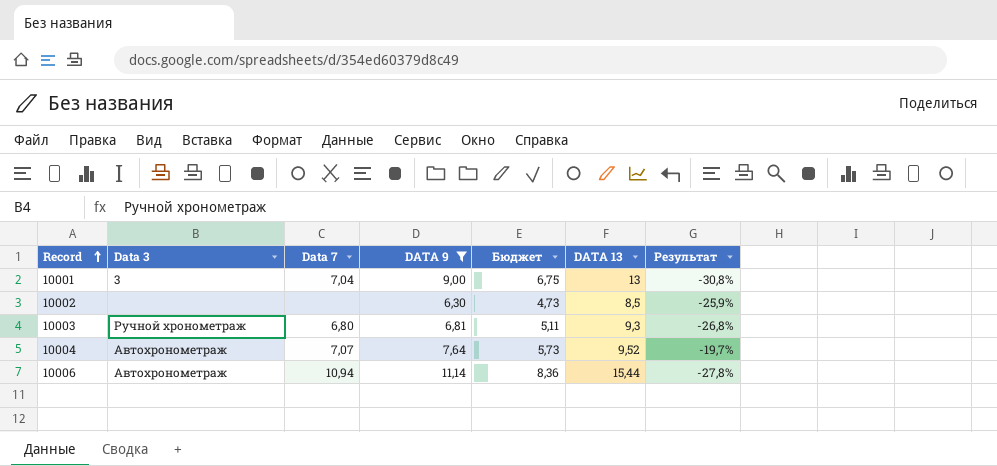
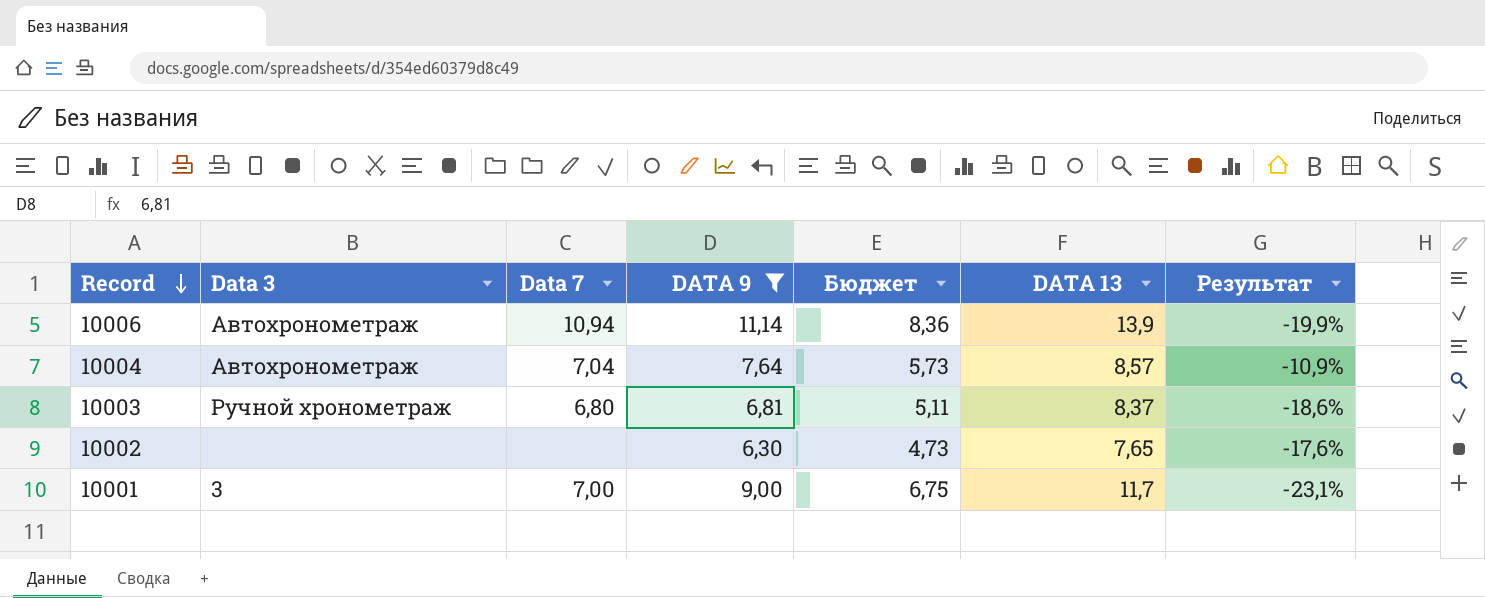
row order: Record ascending -> Record descending
10006 | DATA 13: 15,44 -> 13,9
10006 | Результат: -27,8% -> -19,9%
10004 | Data 7: 7,07 -> 7,04
10004 | DATA 13: 9,52 -> 8,57
10004 | Результат: -19,7% -> -10,9%
10003 | DATA 13: 9,3 -> 8,37
10003 | Результат: -26,8% -> -18,6%
10002 | DATA 13: 8,5 -> 7,65
10002 | Результат: -25,9% -> -17,6%
10001 | Data 7: 7,04 -> 7,00
10001 | DATA 13: 13 -> 11,7
10001 | Результат: -30,8% -> -23,1%

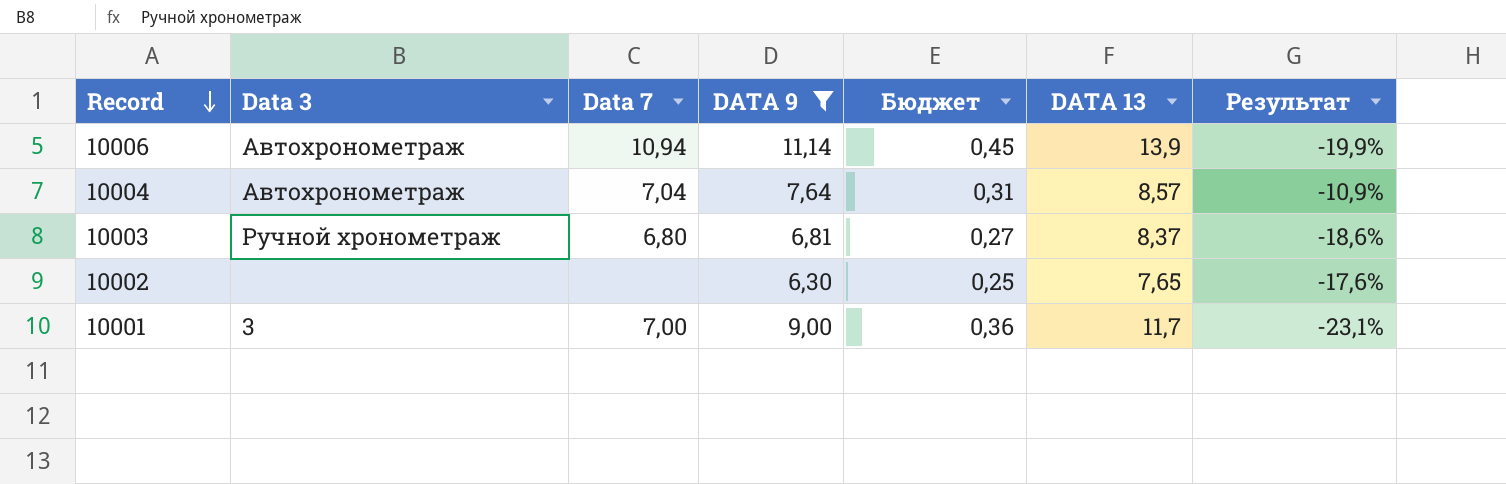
column Бюджет | formula: [DATA 9] * 0,75 -> [DATA 9] * 0,04

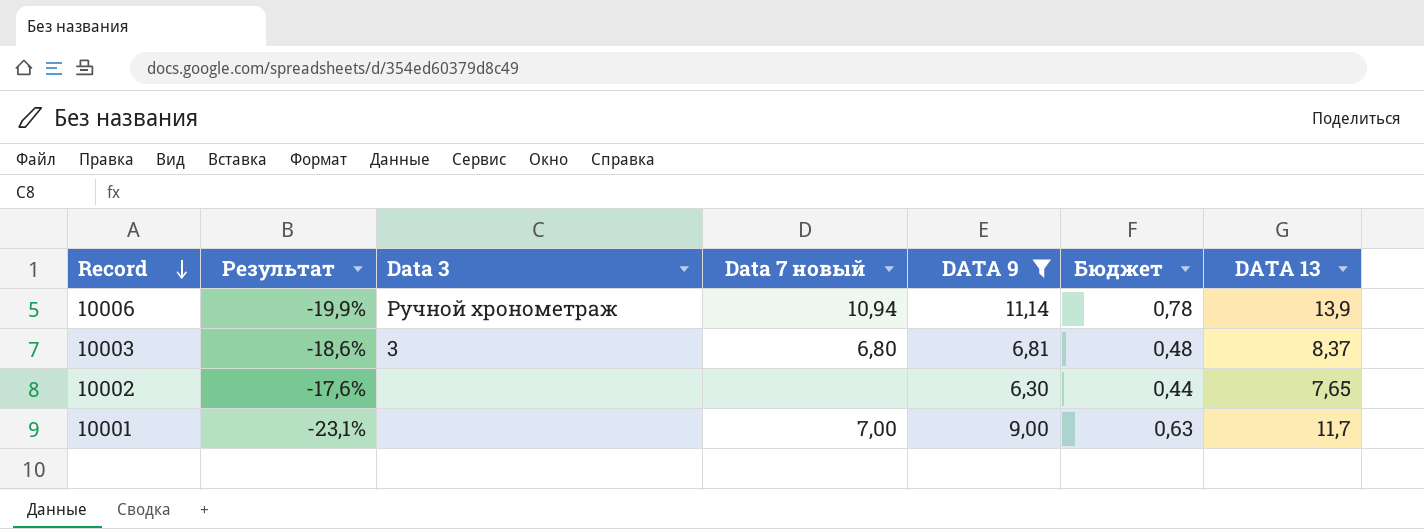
column Результат | position: 7 -> 2
column name: Data 7 -> Data 7 новый
column Бюджет | formula: [DATA 9] * 0,04 -> [DATA 9] * 0,07
row 10004: Автохронометраж | 7,04 | 7,64 | 0,31 | 8,57 | -10,9% -> none
10006 | Data 3: Автохронометраж -> Ручной хронометраж
10003 | Data 3: Ручной хронометраж -> 3
10001 | Data 3: 3 -> none

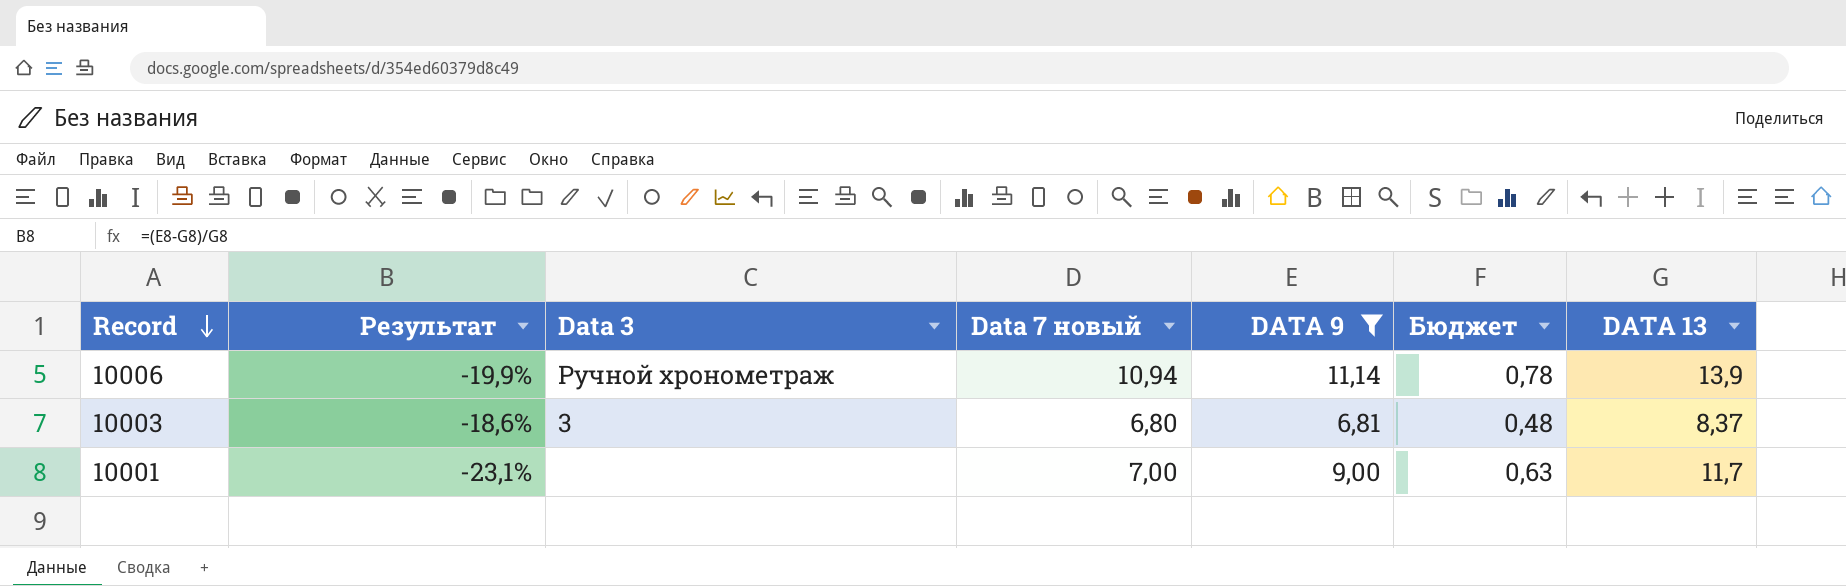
row 10002: -17,6% | none | none | 6,30 | 0,44 | 7,65 -> none

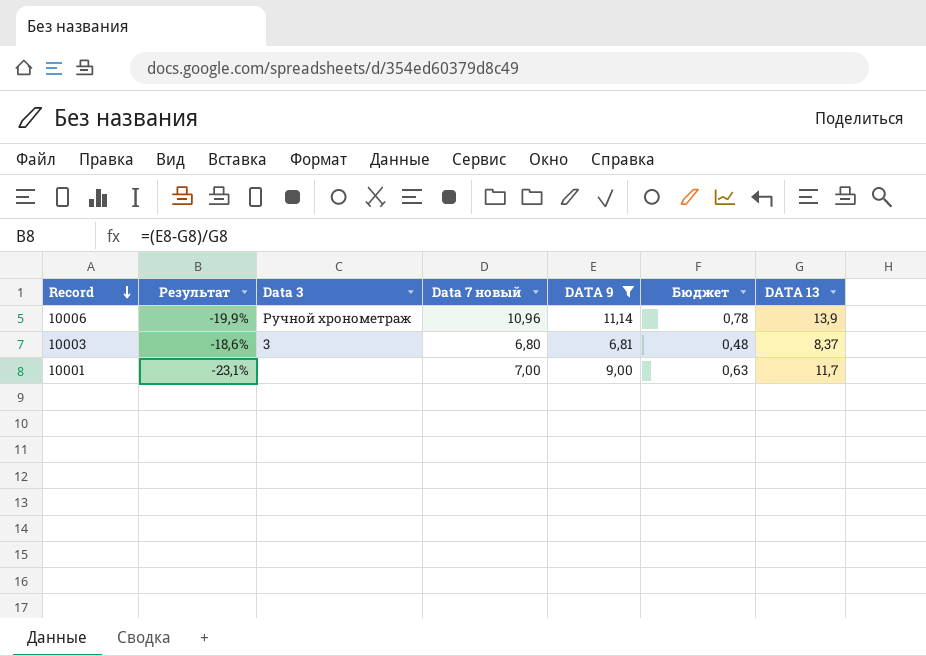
10006 | Data 7 новый: 10,94 -> 10,96

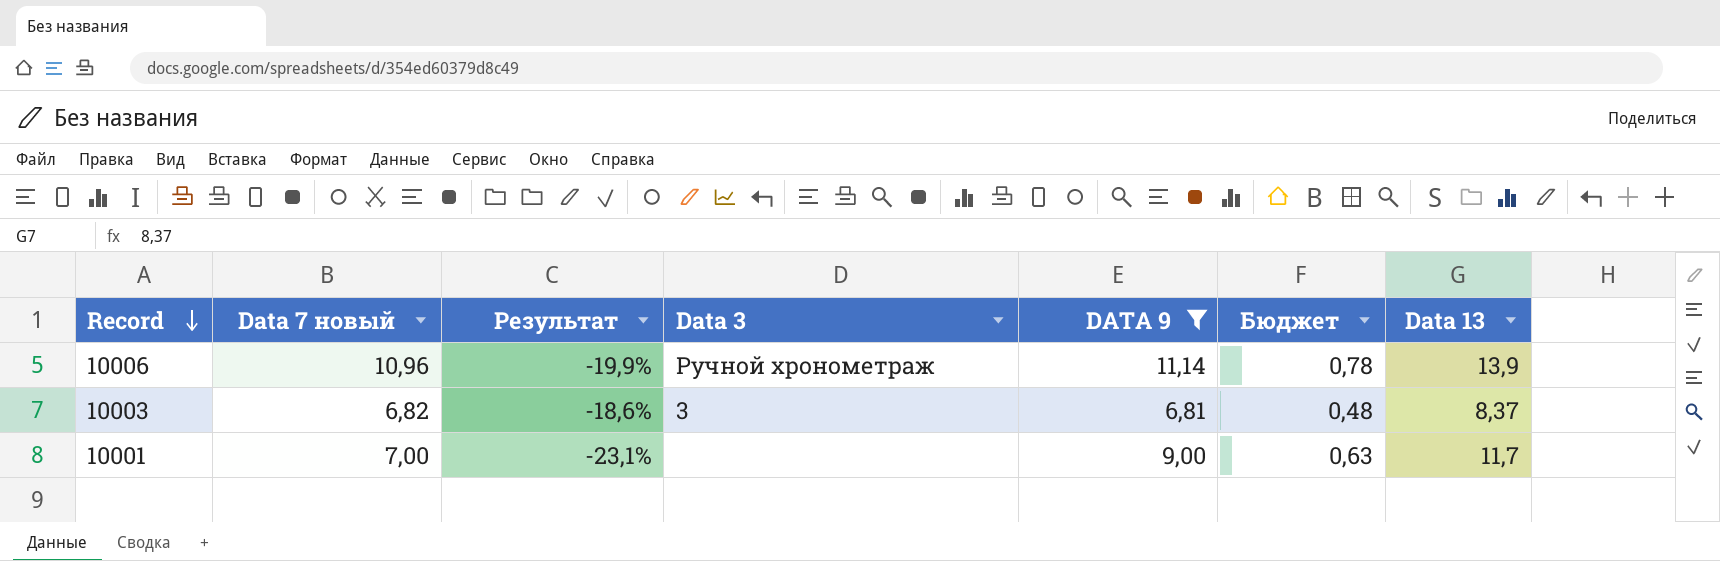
column Data 7 новый | position: 4 -> 2
column name: DATA 13 -> Data 13
10003 | Data 7 новый: 6,80 -> 6,82

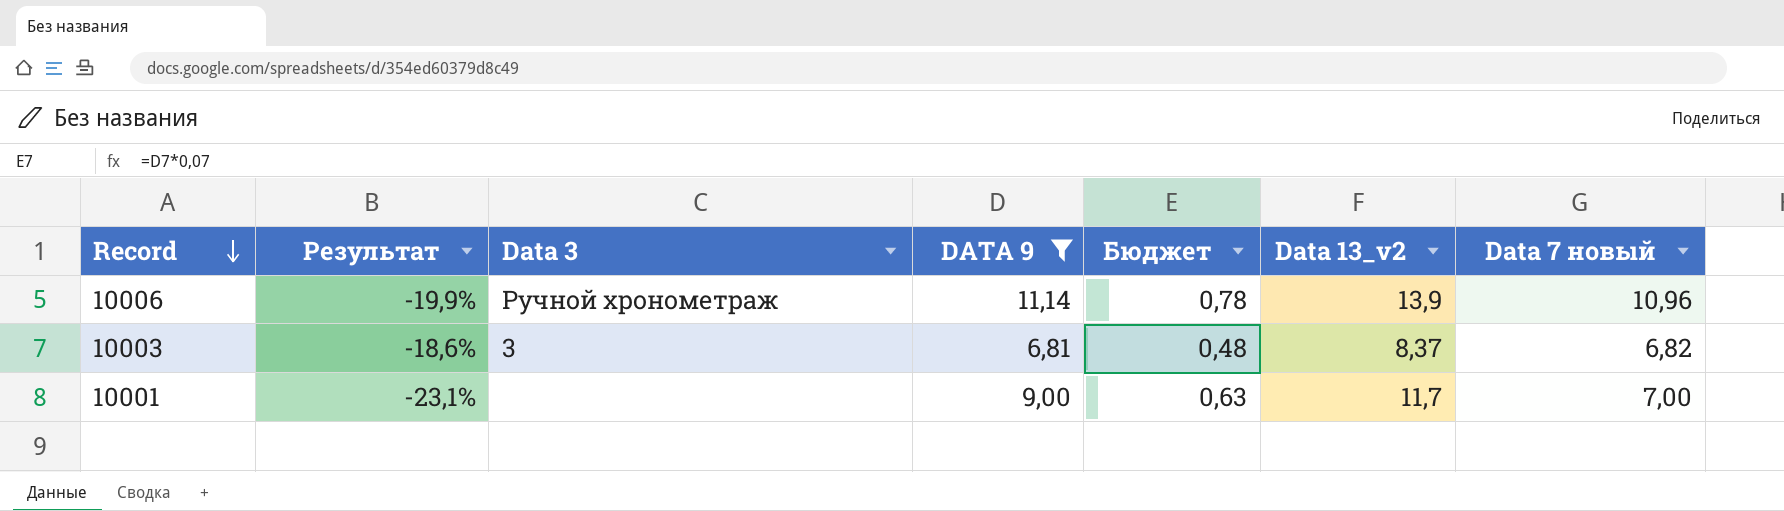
column name: Data 13 -> Data 13_v2
column Data 7 новый | position: 2 -> 7

